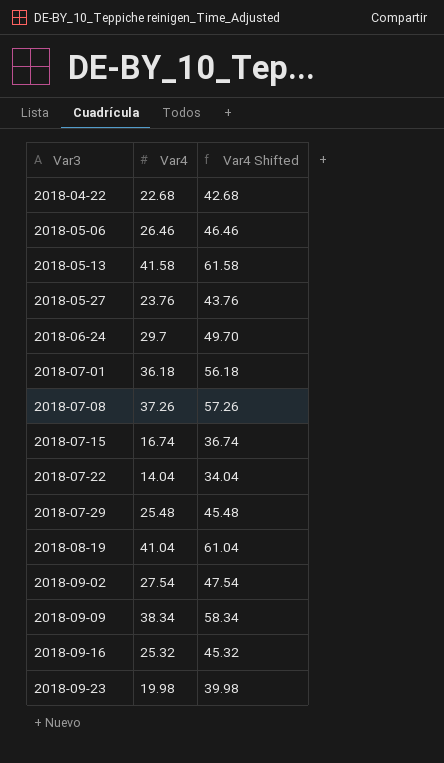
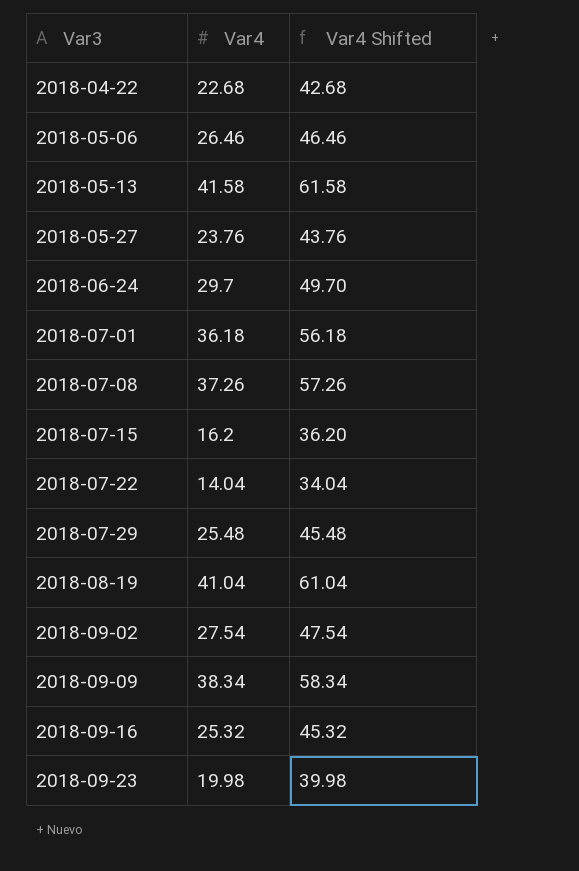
2018-07-15 | Var4: 16.74 -> 16.2
2018-07-15 | Var4 Shifted: 36.74 -> 36.20

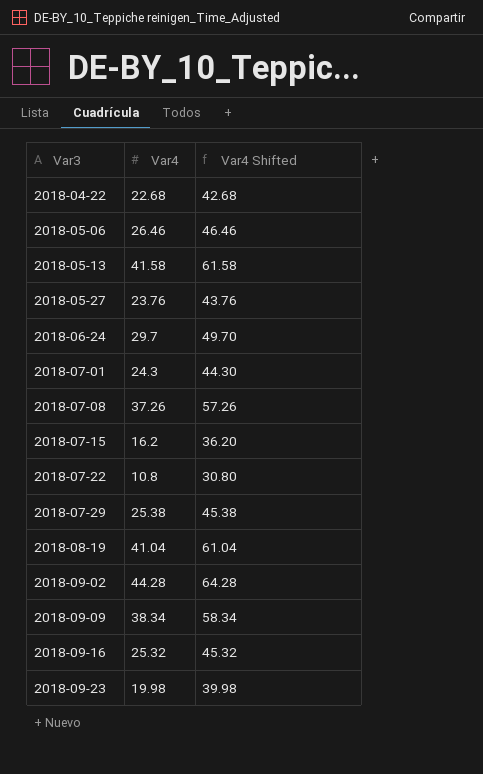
2018-07-01 | Var4: 36.18 -> 24.3
2018-07-01 | Var4 Shifted: 56.18 -> 44.30
2018-07-22 | Var4: 14.04 -> 10.8
2018-07-22 | Var4 Shifted: 34.04 -> 30.80
2018-07-29 | Var4: 25.48 -> 25.38
2018-07-29 | Var4 Shifted: 45.48 -> 45.38
2018-09-02 | Var4: 27.54 -> 44.28
2018-09-02 | Var4 Shifted: 47.54 -> 64.28

